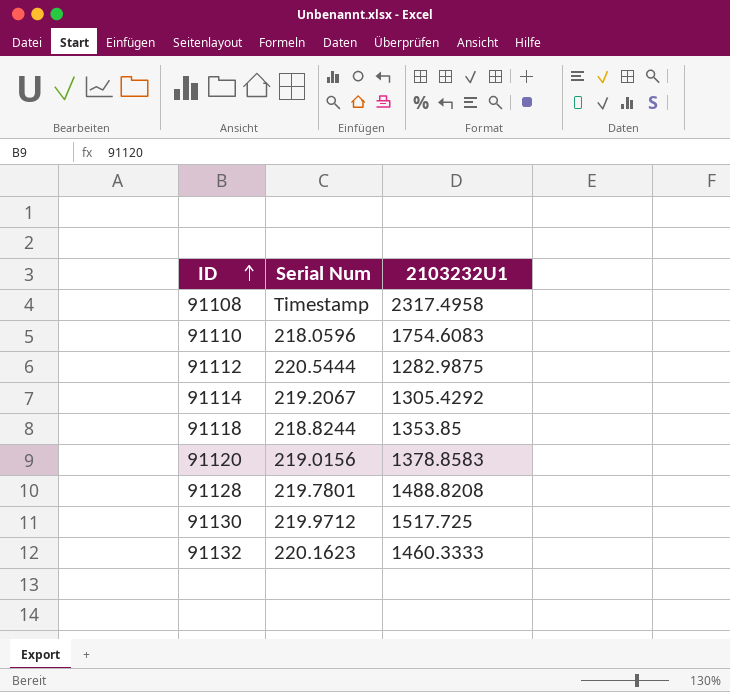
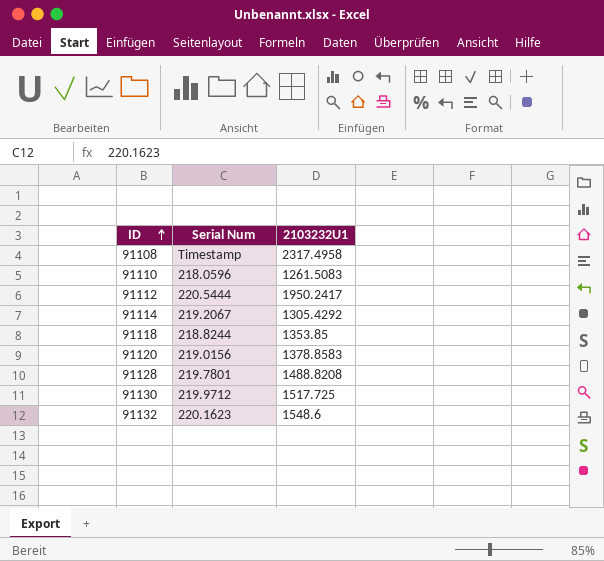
91110 | 2103232U1: 1754.6083 -> 1261.5083
91112 | 2103232U1: 1282.9875 -> 1950.2417
91132 | 2103232U1: 1460.3333 -> 1548.6

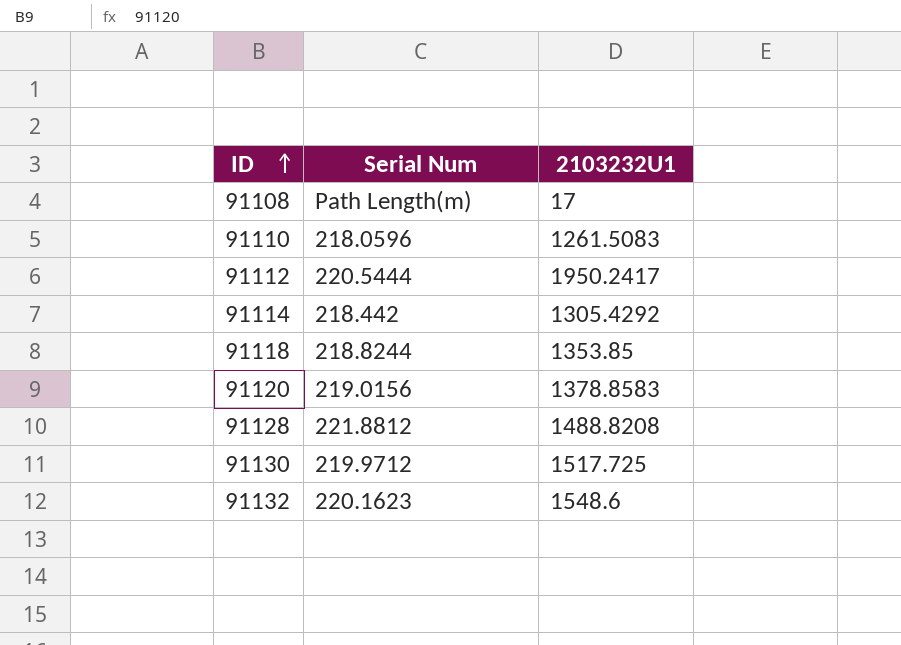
91108 | Serial Num: Timestamp -> Path Length(m)
91108 | 2103232U1: 2317.4958 -> 17
91114 | Serial Num: 219.2067 -> 218.442
91128 | Serial Num: 219.7801 -> 221.8812

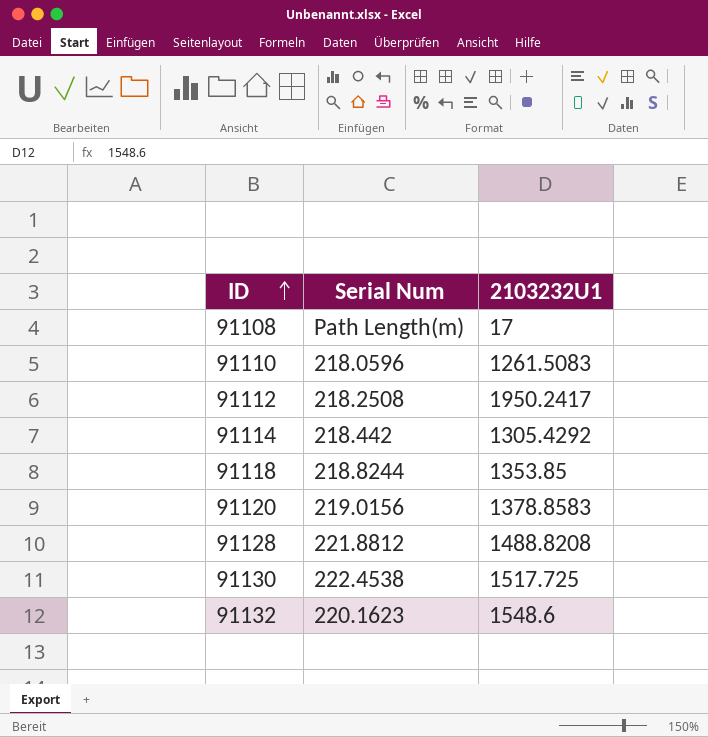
91112 | Serial Num: 220.5444 -> 218.2508
91130 | Serial Num: 219.9712 -> 222.4538

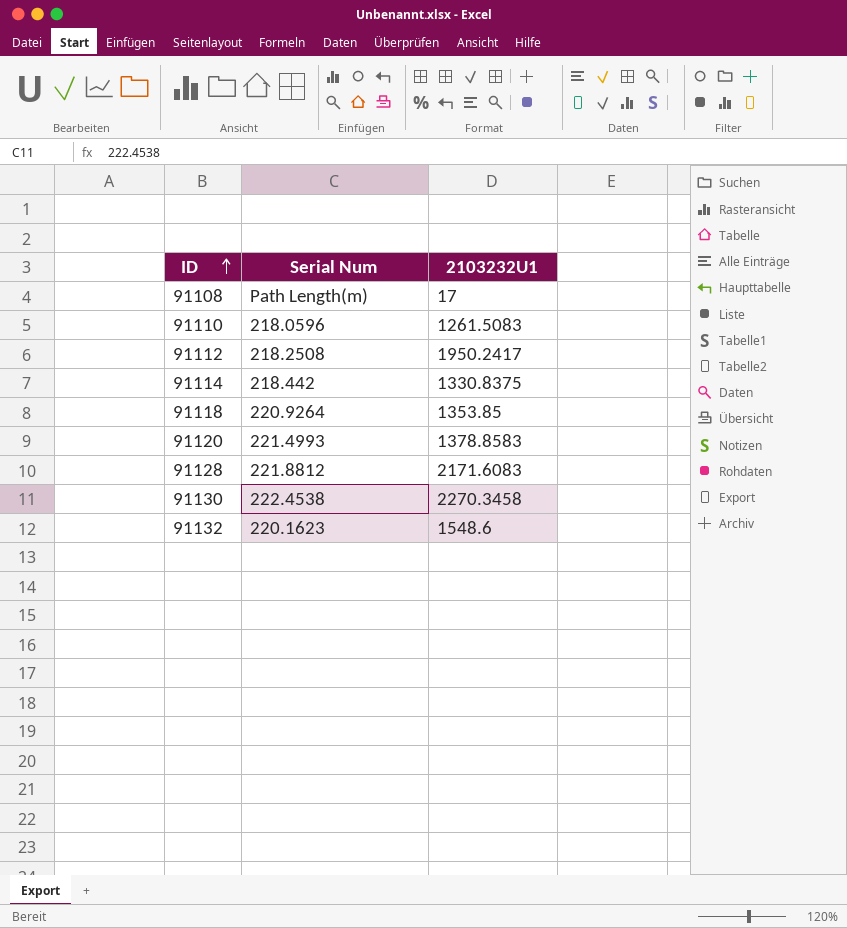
91114 | 2103232U1: 1305.4292 -> 1330.8375
91118 | Serial Num: 218.8244 -> 220.9264
91120 | Serial Num: 219.0156 -> 221.4993
91128 | 2103232U1: 1488.8208 -> 2171.6083
91130 | 2103232U1: 1517.725 -> 2270.3458

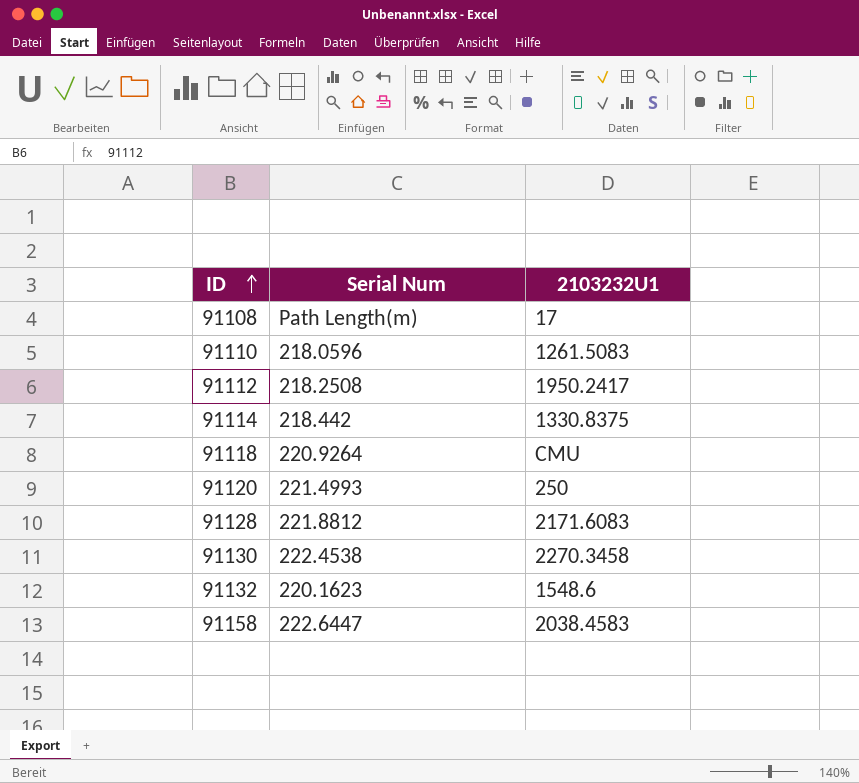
91118 | 2103232U1: 1353.85 -> CMU
91120 | 2103232U1: 1378.8583 -> 250
row 91158: none -> 222.6447 | 2038.4583

